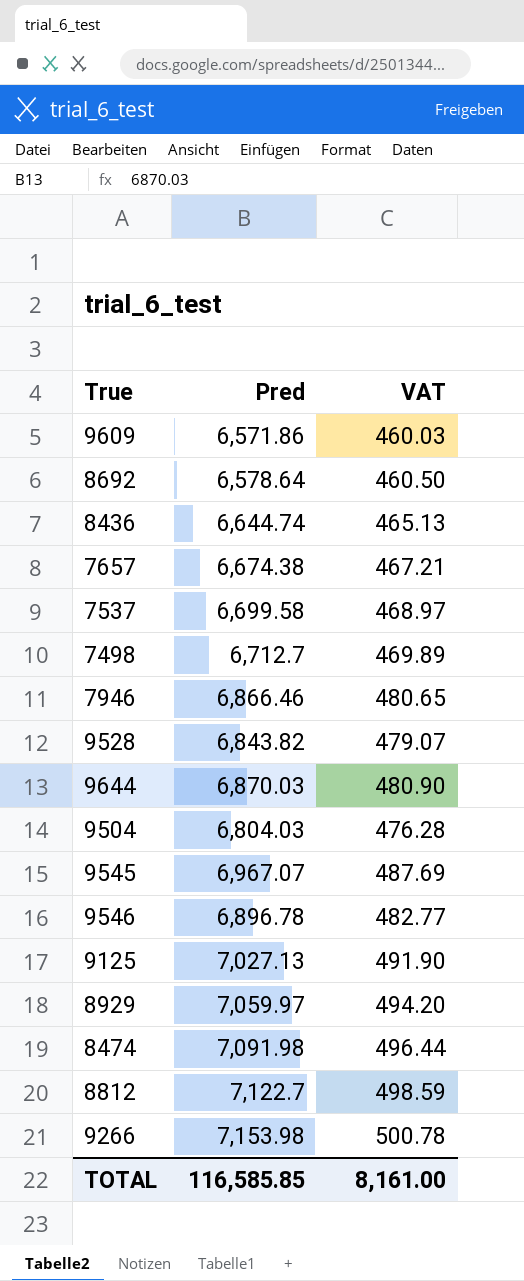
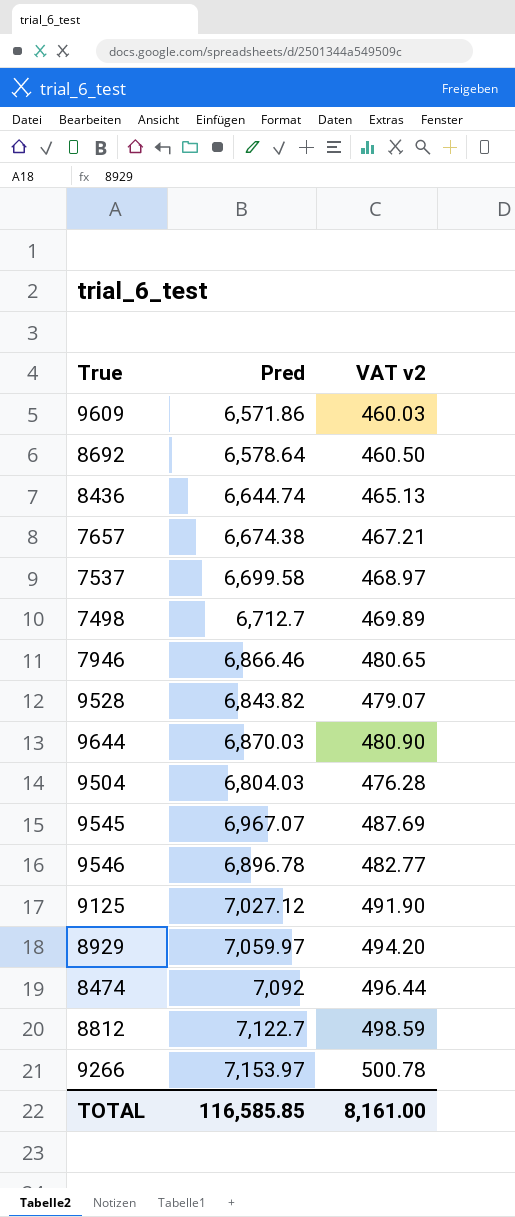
column name: VAT -> VAT v2
9125 | Pred: 7,027.13 -> 7,027.12
8474 | Pred: 7,091.98 -> 7,092
9266 | Pred: 7,153.98 -> 7,153.97

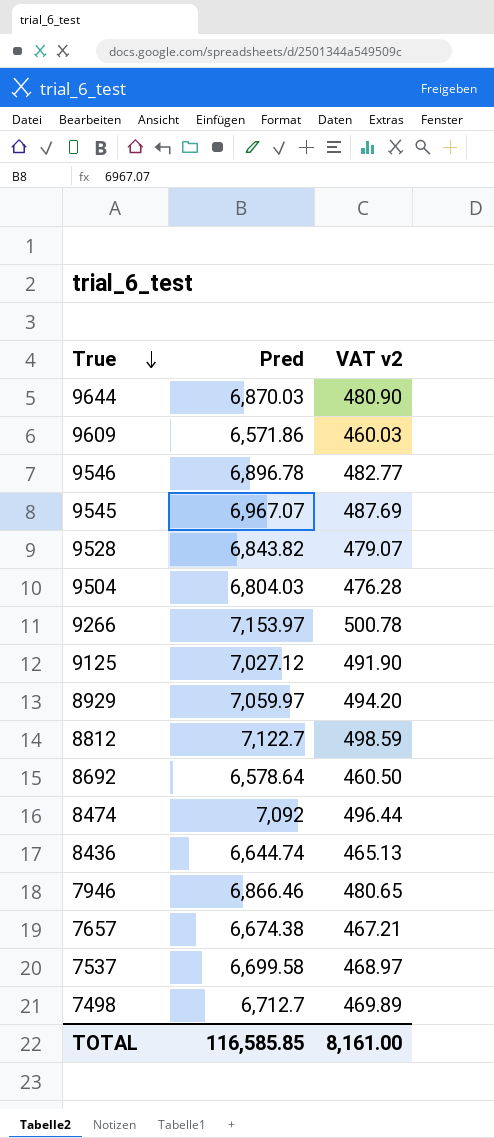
row order: none -> True descending

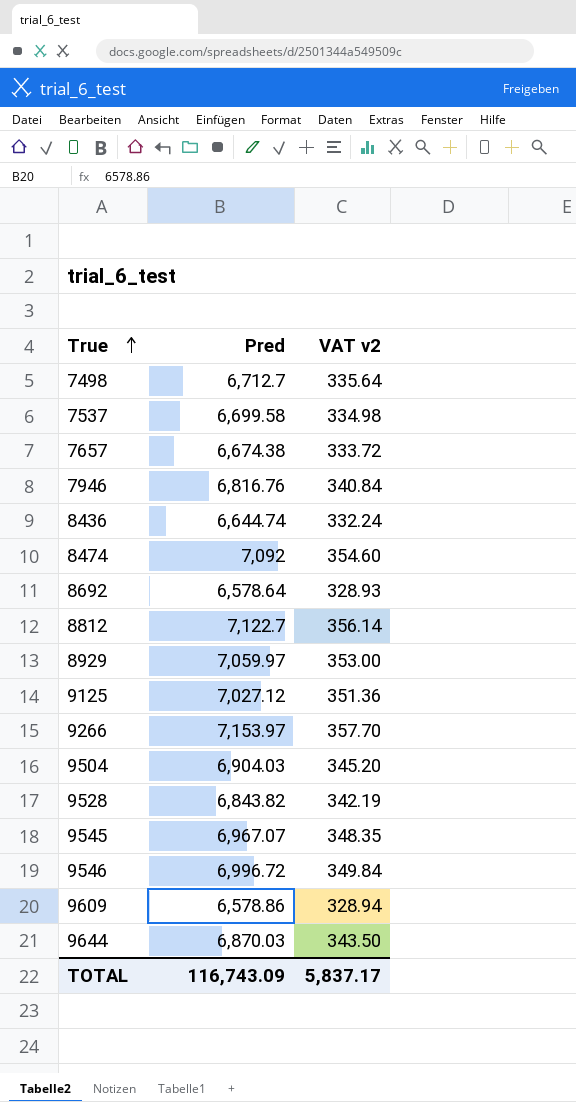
row order: True descending -> True ascending
column VAT v2 | formula: [Pred] * 0.07 -> [Pred] * 0.05
7946 | Pred: 6,866.46 -> 6,816.76
9504 | Pred: 6,804.03 -> 6,904.03
9546 | Pred: 6,896.78 -> 6,996.72
9609 | Pred: 6,571.86 -> 6,578.86
TOTAL | Pred: 116,585.85 -> 116,743.09
TOTAL | VAT v2: 8,161.00 -> 5,837.17

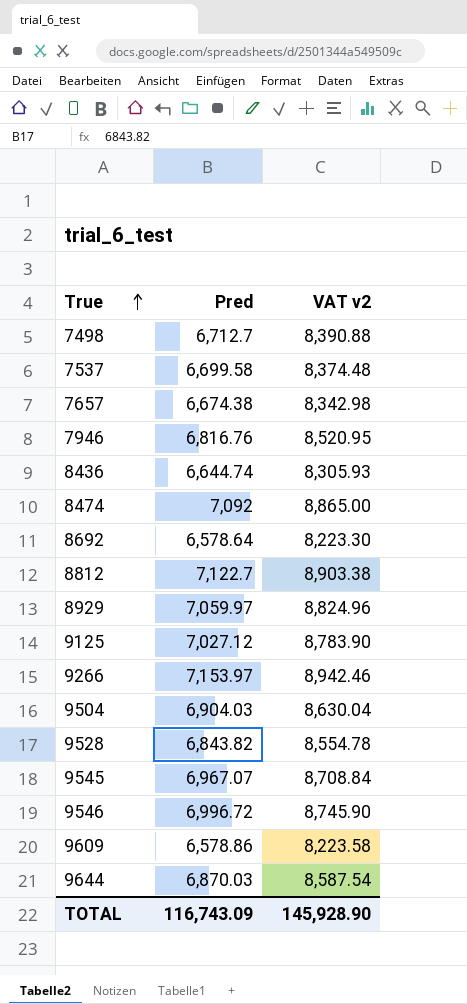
column VAT v2 | formula: [Pred] * 0.05 -> [Pred] * 1.25
TOTAL | VAT v2: 5,837.17 -> 145,928.90

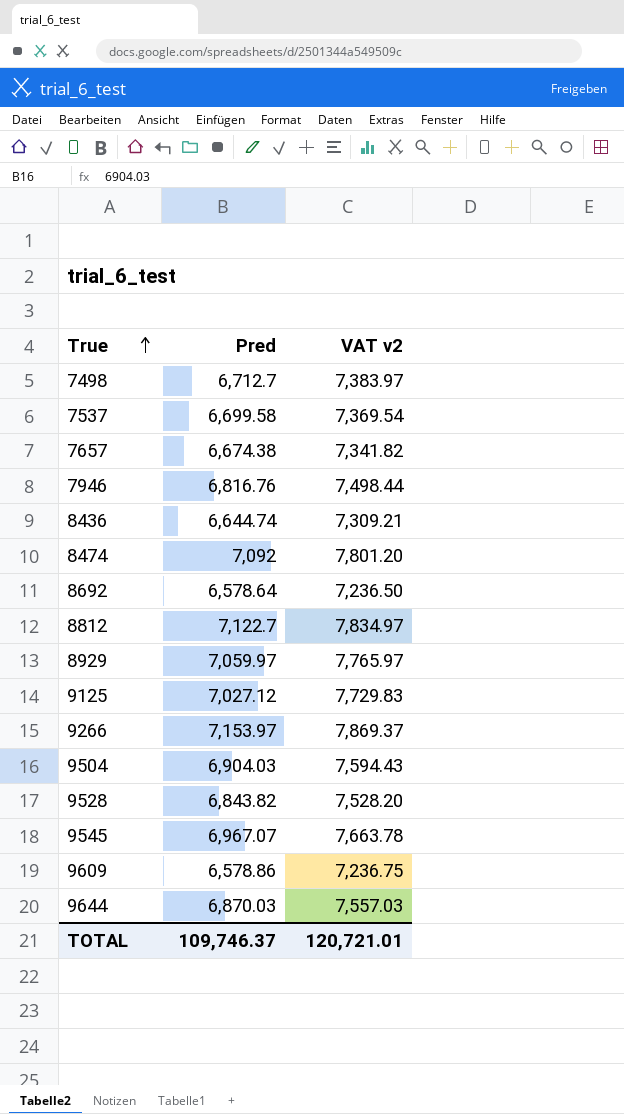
column VAT v2 | formula: [Pred] * 1.25 -> [Pred] * 1.1
row 9546: 6,996.72 | 8,745.90 -> none
TOTAL | Pred: 116,743.09 -> 109,746.37
TOTAL | VAT v2: 145,928.90 -> 120,721.01

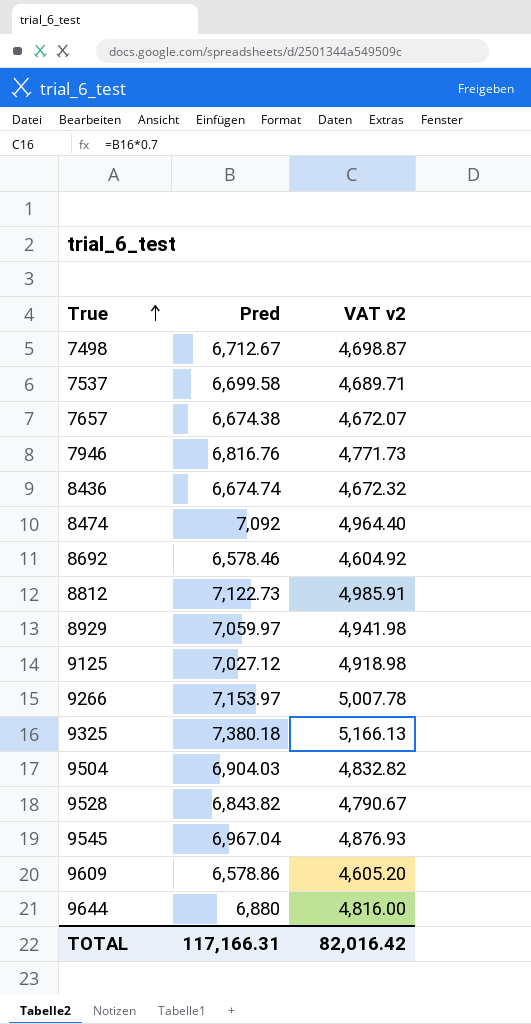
column VAT v2 | formula: [Pred] * 1.1 -> [Pred] * 0.7
7498 | Pred: 6,712.7 -> 6,712.67
8436 | Pred: 6,644.74 -> 6,674.74
8692 | Pred: 6,578.64 -> 6,578.46
8812 | Pred: 7,122.7 -> 7,122.73
row 9325: none -> 7,380.18 | 5,166.13
9545 | Pred: 6,967.07 -> 6,967.04
9644 | Pred: 6,870.03 -> 6,880
TOTAL | Pred: 109,746.37 -> 117,166.31
TOTAL | VAT v2: 120,721.01 -> 82,016.42

